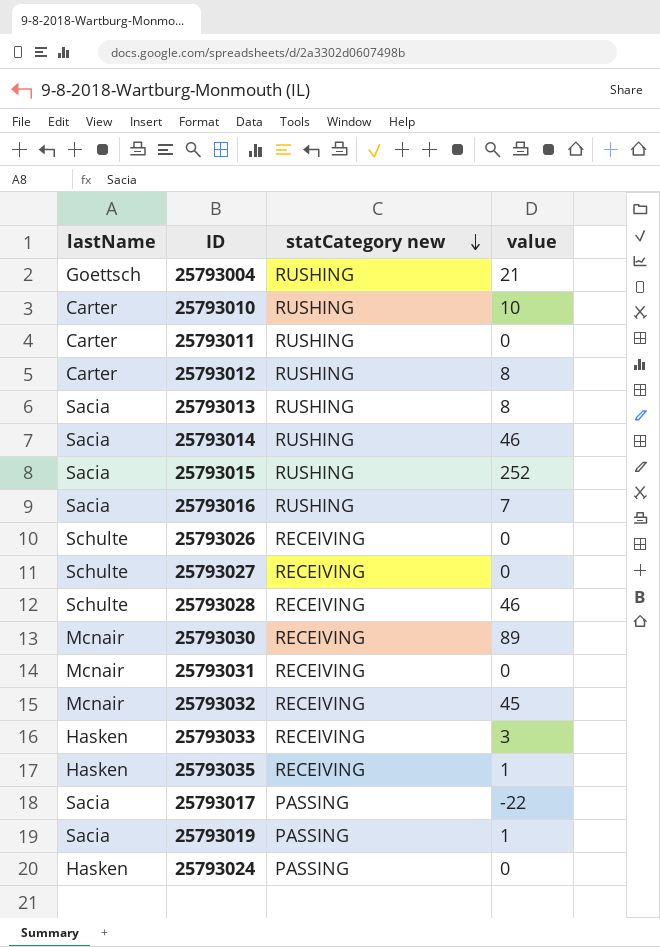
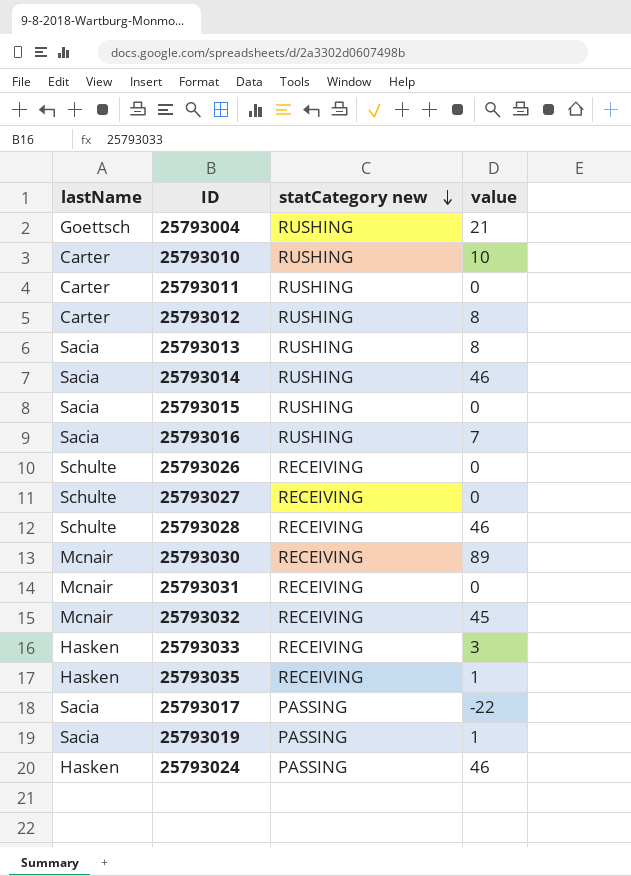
25793015 | value: 252 -> 0
25793024 | value: 0 -> 46

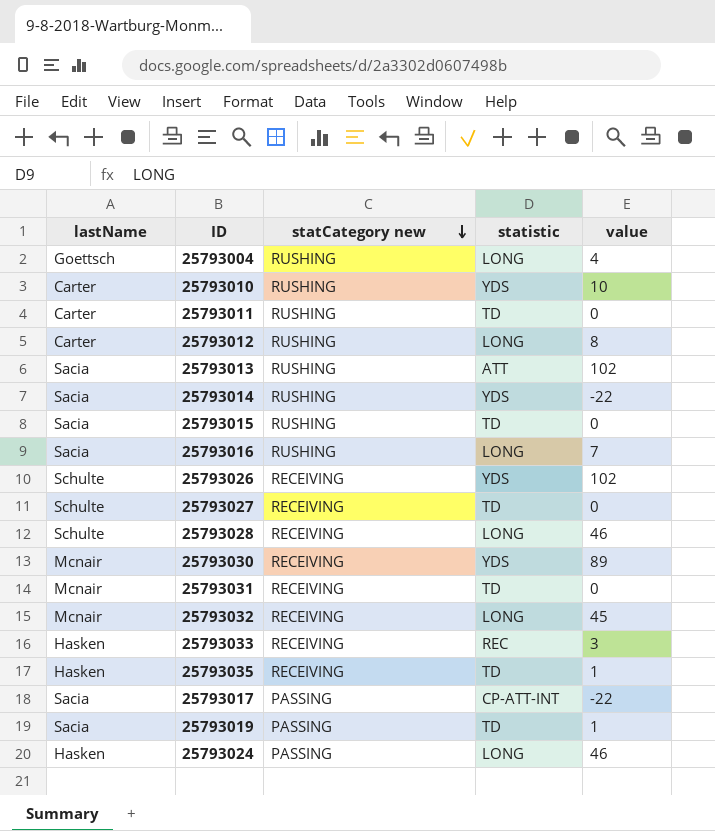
column statistic | position: none -> 4
25793004 | value: 21 -> 4
25793013 | value: 8 -> 102
25793014 | value: 46 -> -22
25793026 | value: 0 -> 102

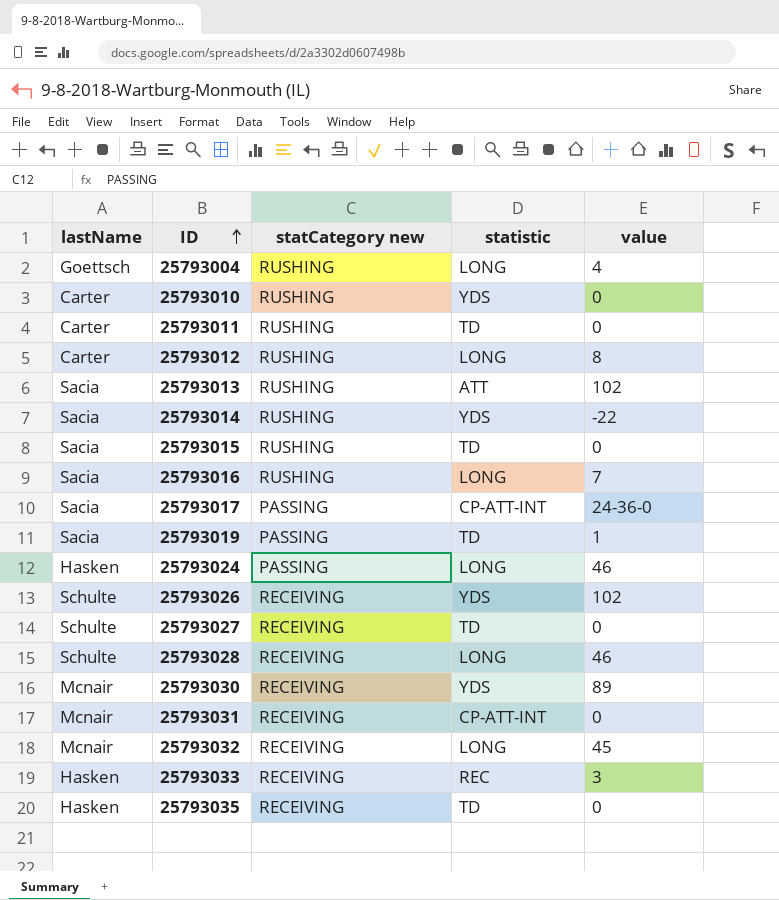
row order: statCategory new descending -> ID ascending
25793010 | value: 10 -> 0
25793017 | value: -22 -> 24-36-0
25793031 | statistic: TD -> CP-ATT-INT
25793035 | value: 1 -> 0

